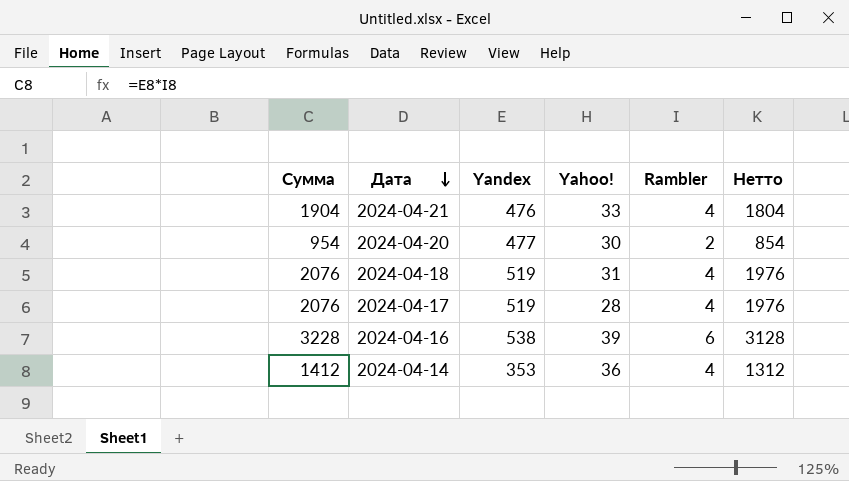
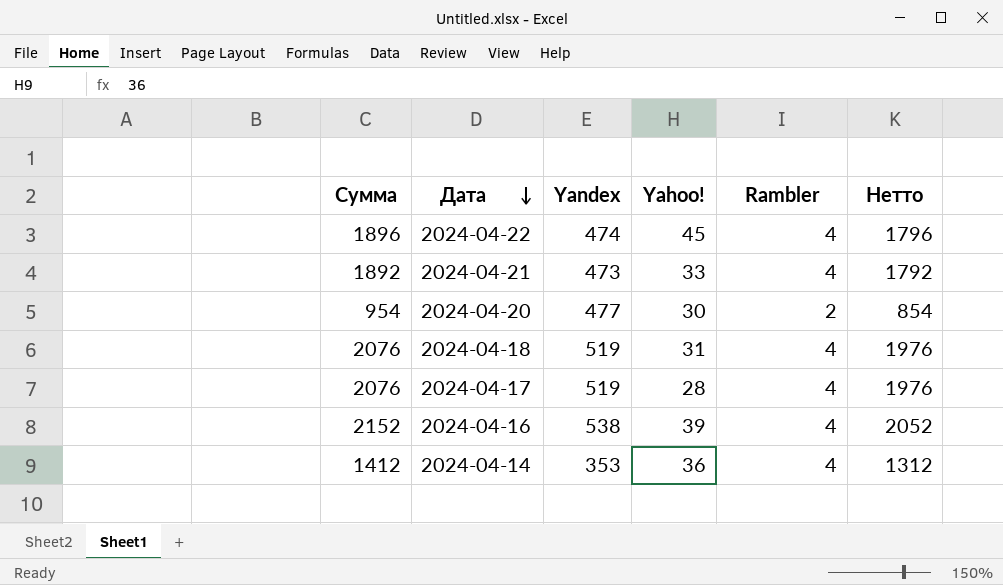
row 2024-04-22: none -> 1896 | 474 | 45 | 4 | 1796
2024-04-21 | Сумма: 1904 -> 1892
2024-04-21 | Yandex: 476 -> 473
2024-04-21 | Нетто: 1804 -> 1792
2024-04-16 | Сумма: 3228 -> 2152
2024-04-16 | Rambler: 6 -> 4
2024-04-16 | Нетто: 3128 -> 2052

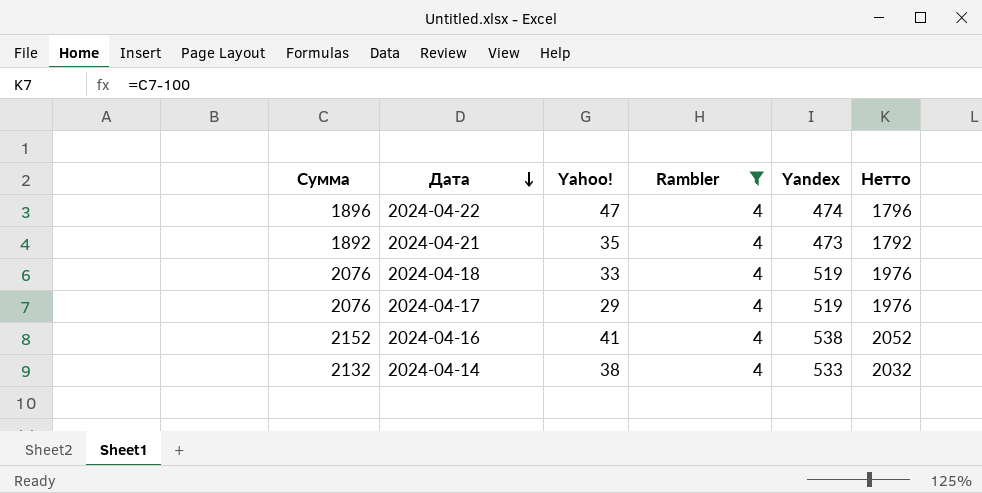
filter: none -> Rambler = 4
column Yandex | position: 3 -> 5
2024-04-22 | Yahoo!: 45 -> 47
2024-04-21 | Yahoo!: 33 -> 35
2024-04-18 | Yahoo!: 31 -> 33
2024-04-17 | Yahoo!: 28 -> 29
2024-04-16 | Yahoo!: 39 -> 41
2024-04-14 | Сумма: 1412 -> 2132
2024-04-14 | Yahoo!: 36 -> 38
2024-04-14 | Yandex: 353 -> 533
2024-04-14 | Нетто: 1312 -> 2032

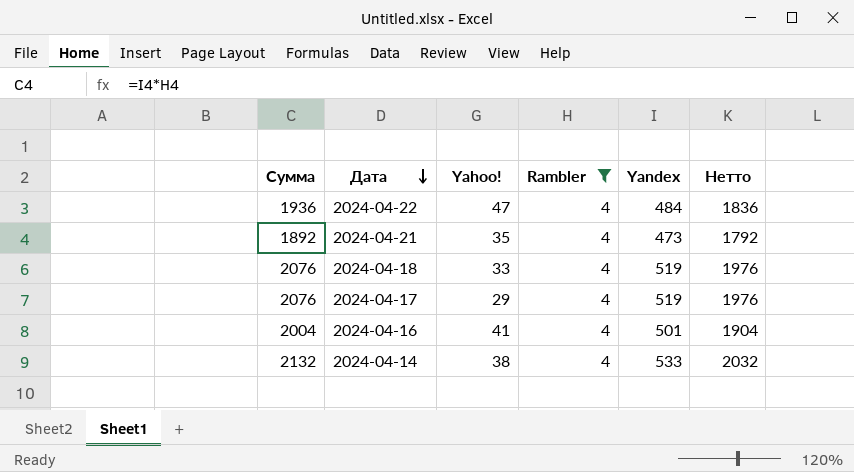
2024-04-22 | Сумма: 1896 -> 1936
2024-04-22 | Yandex: 474 -> 484
2024-04-22 | Нетто: 1796 -> 1836
2024-04-16 | Сумма: 2152 -> 2004
2024-04-16 | Yandex: 538 -> 501
2024-04-16 | Нетто: 2052 -> 1904

